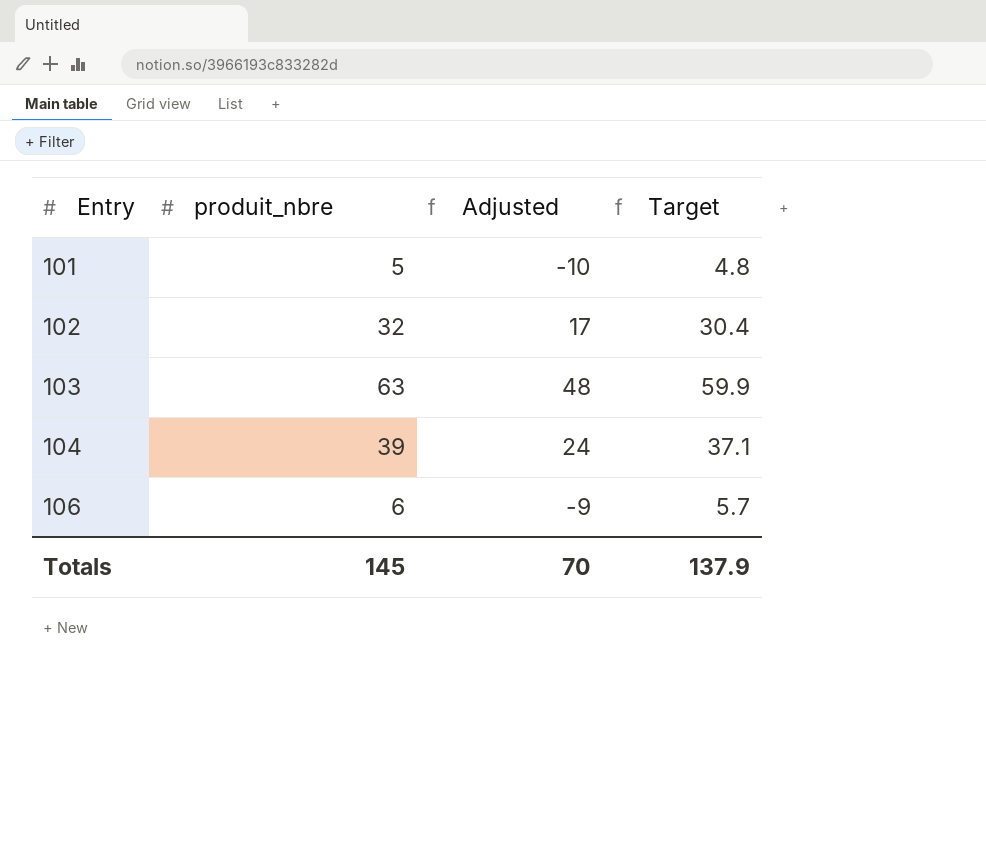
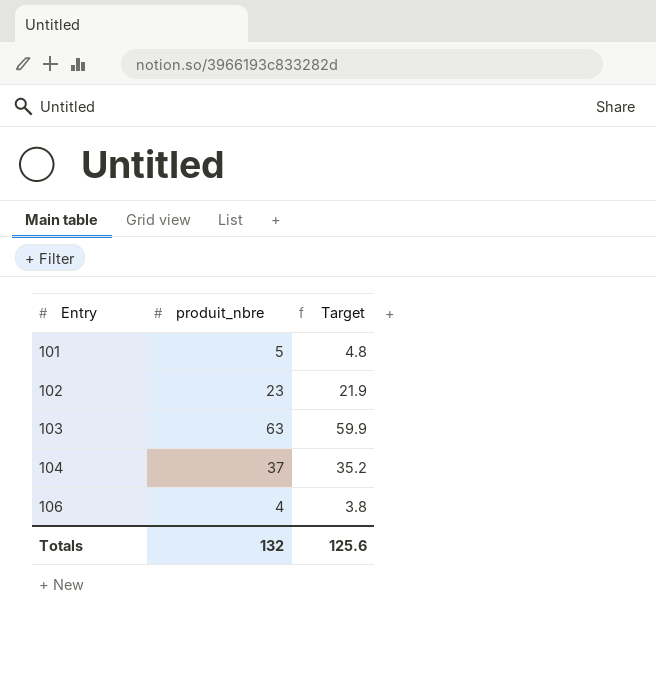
column Adjusted | formula: [produit_nbre] - 15 -> none
102 | produit_nbre: 32 -> 23
102 | Target: 30.4 -> 21.9
104 | produit_nbre: 39 -> 37
104 | Target: 37.1 -> 35.2
106 | produit_nbre: 6 -> 4
106 | Target: 5.7 -> 3.8
Totals | produit_nbre: 145 -> 132
Totals | Target: 137.9 -> 125.6

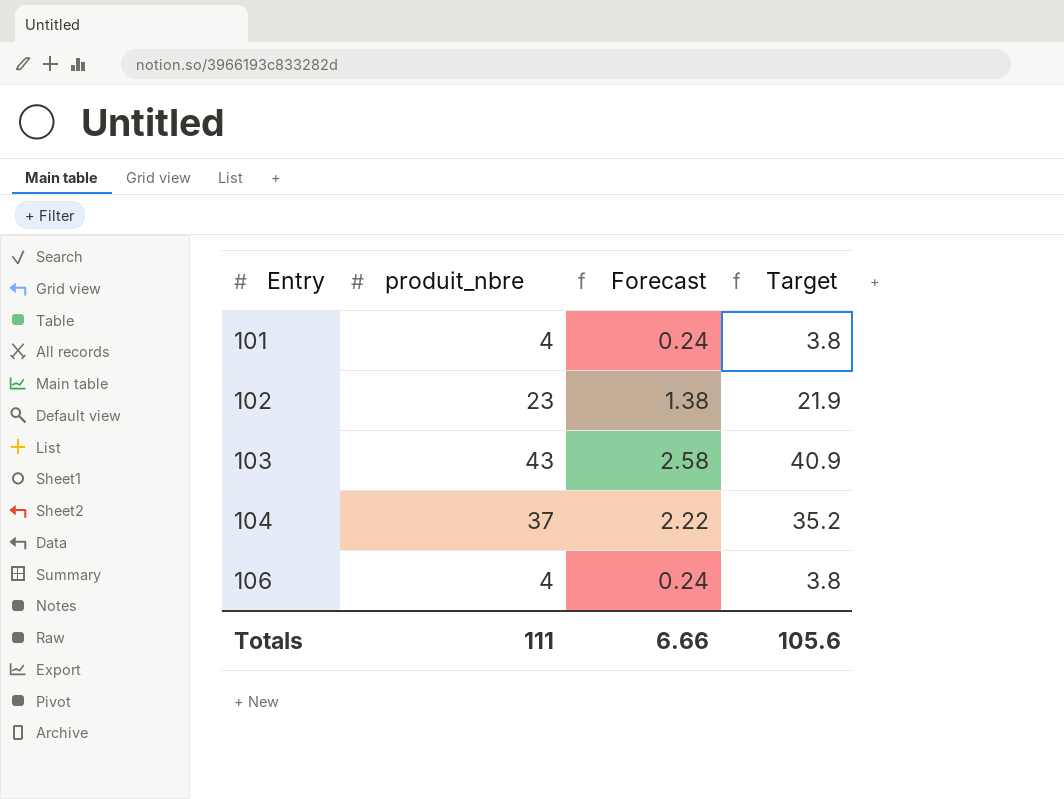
column Forecast | formula: none -> [produit_nbre] * 0.06
101 | produit_nbre: 5 -> 4
101 | Target: 4.8 -> 3.8
103 | produit_nbre: 63 -> 43
103 | Target: 59.9 -> 40.9
Totals | produit_nbre: 132 -> 111
Totals | Target: 125.6 -> 105.6

